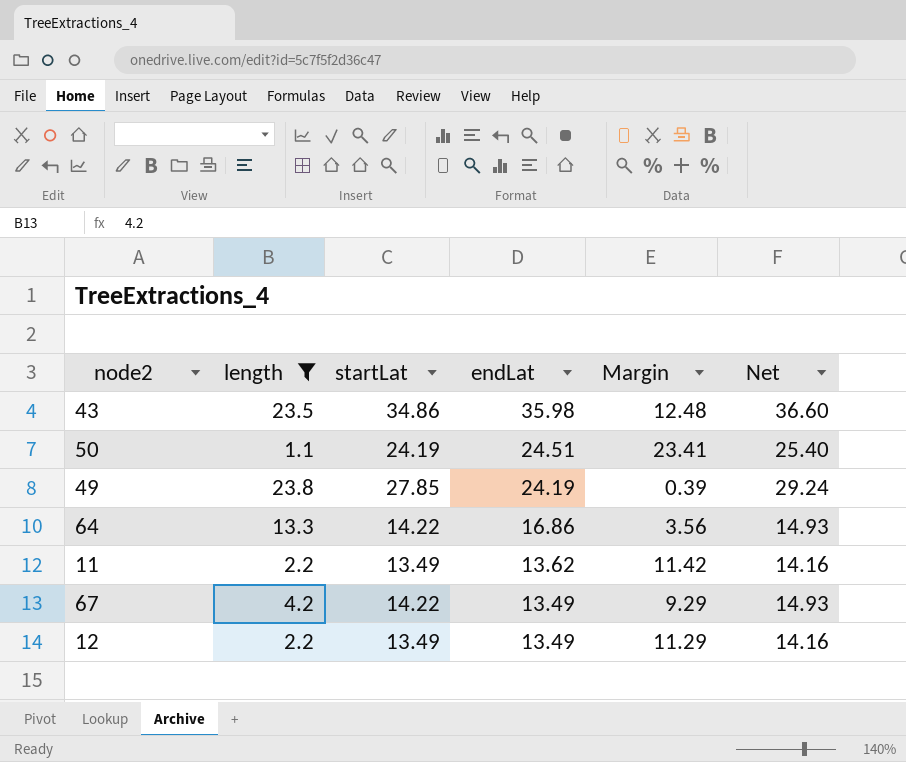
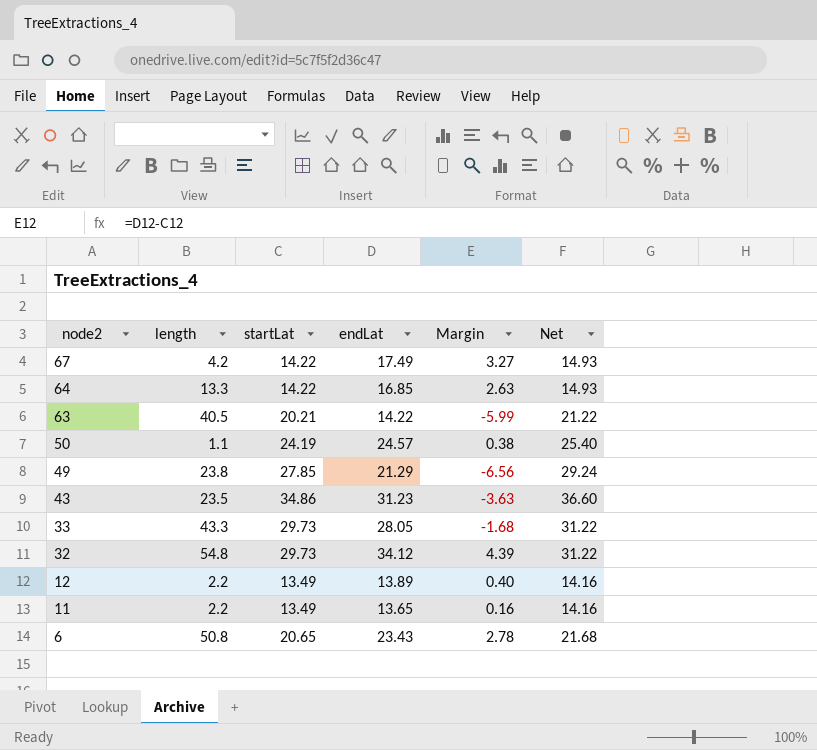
filter: length <= 23.8 -> none
row order: endLat descending -> node2 descending
column Margin | formula: [endLat] - [length] -> [endLat] - [startLat]
67 | endLat: 13.49 -> 17.49
64 | endLat: 16.86 -> 16.85
50 | endLat: 24.51 -> 24.57
49 | endLat: 24.19 -> 21.29
43 | endLat: 35.98 -> 31.23
12 | endLat: 13.49 -> 13.89
11 | endLat: 13.62 -> 13.65

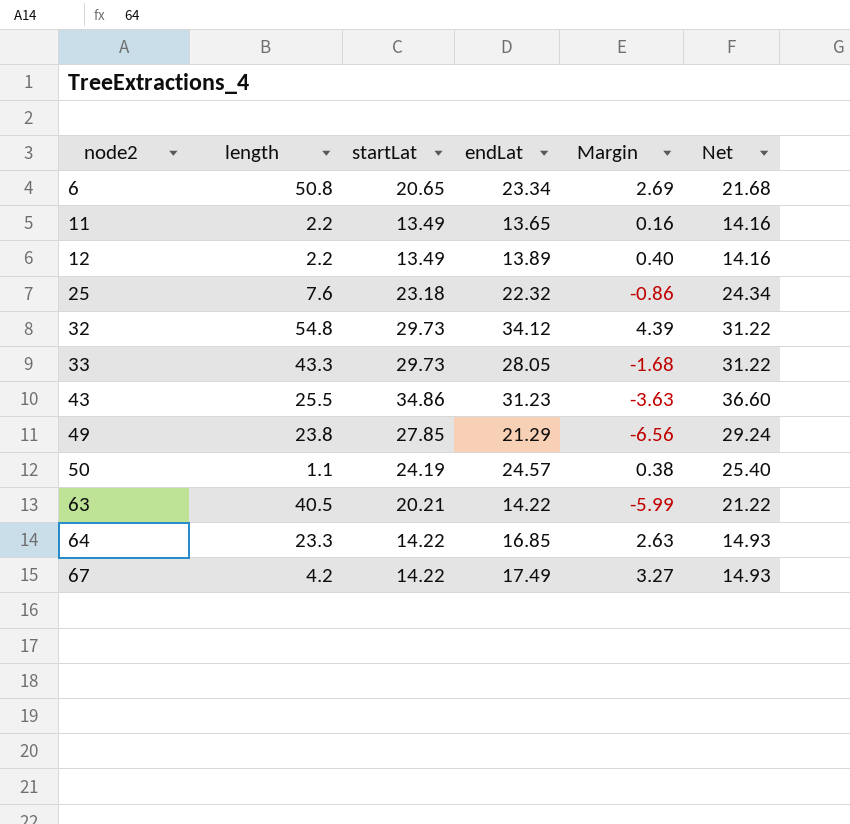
row order: node2 descending -> node2 ascending
6 | endLat: 23.43 -> 23.34
6 | Margin: 2.78 -> 2.69
row 25: none -> 7.6 | 23.18 | 22.32 | -0.86 | 24.34
43 | length: 23.5 -> 25.5
64 | length: 13.3 -> 23.3

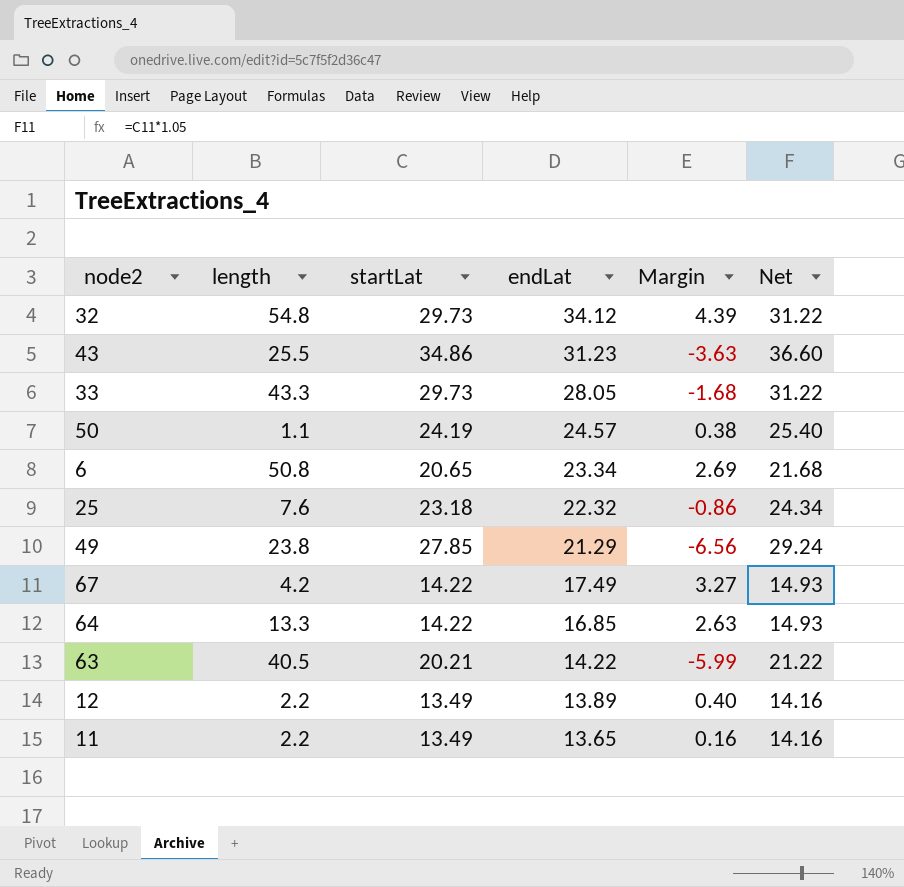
row order: node2 ascending -> endLat descending
64 | length: 23.3 -> 13.3

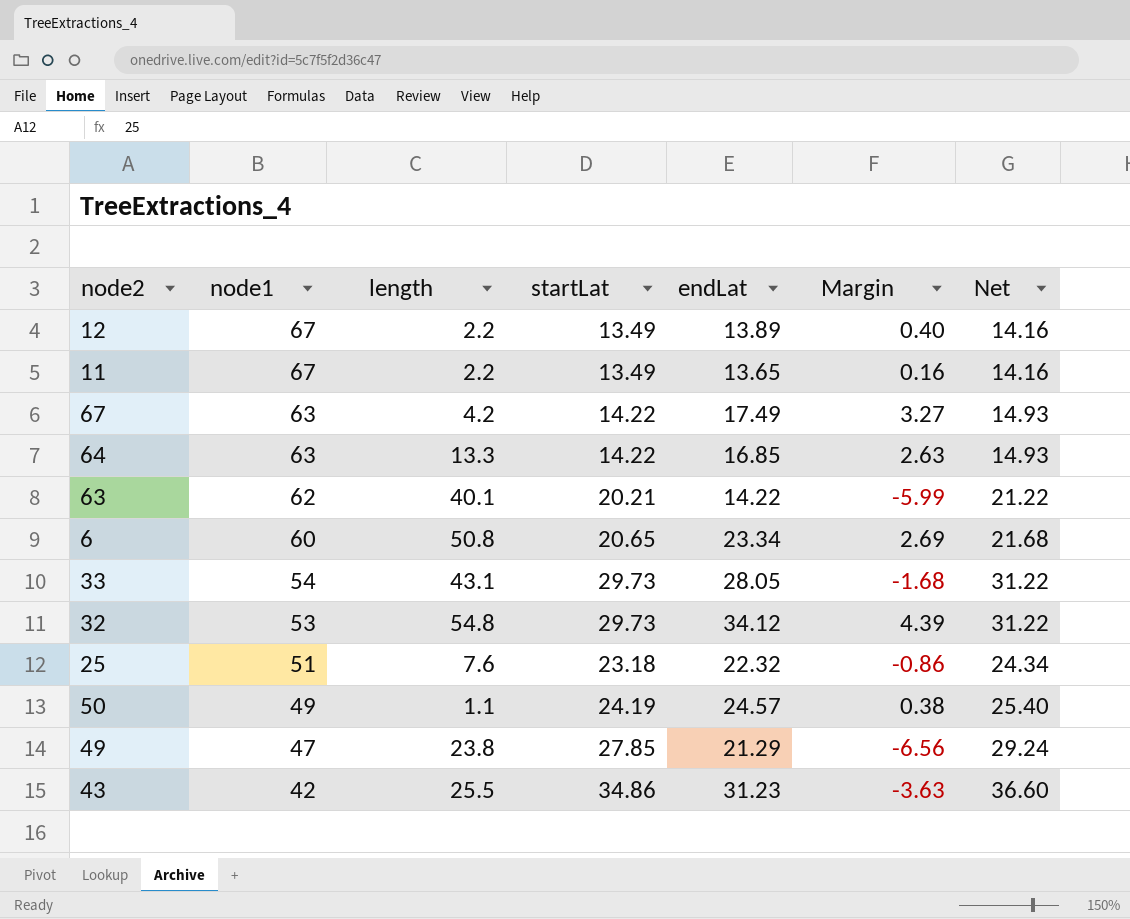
row order: endLat descending -> node1 descending
column node1 | position: none -> 2
63 | length: 40.5 -> 40.1
33 | length: 43.3 -> 43.1

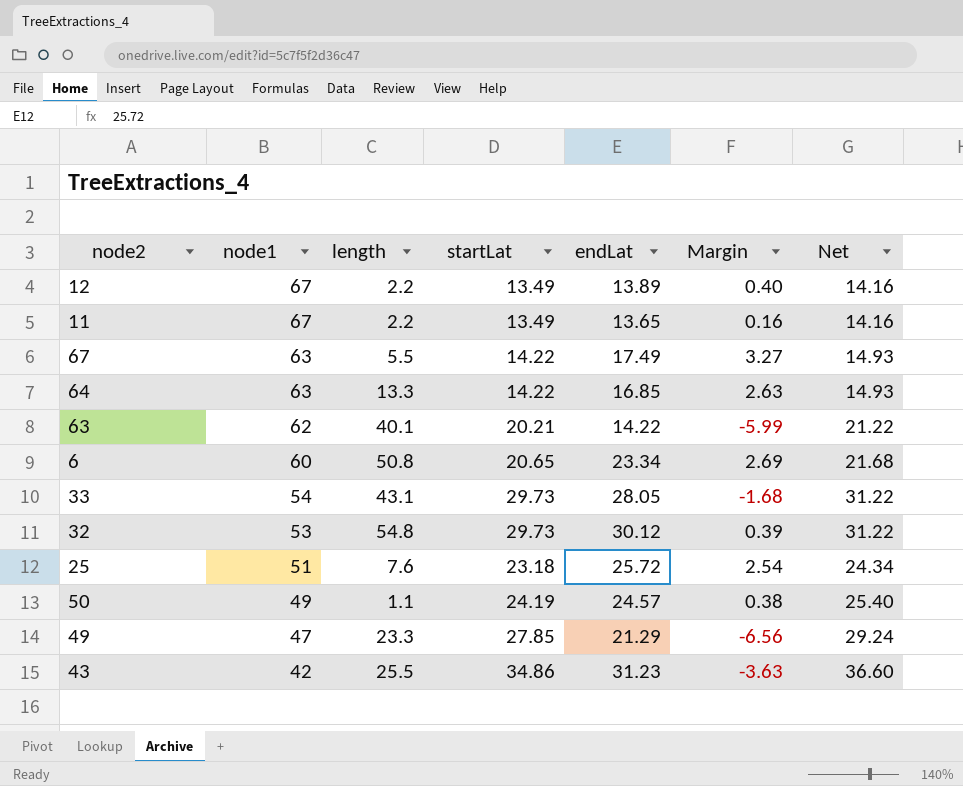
67 | length: 4.2 -> 5.5
32 | endLat: 34.12 -> 30.12
32 | Margin: 4.39 -> 0.39
25 | endLat: 22.32 -> 25.72
25 | Margin: -0.86 -> 2.54
49 | length: 23.8 -> 23.3

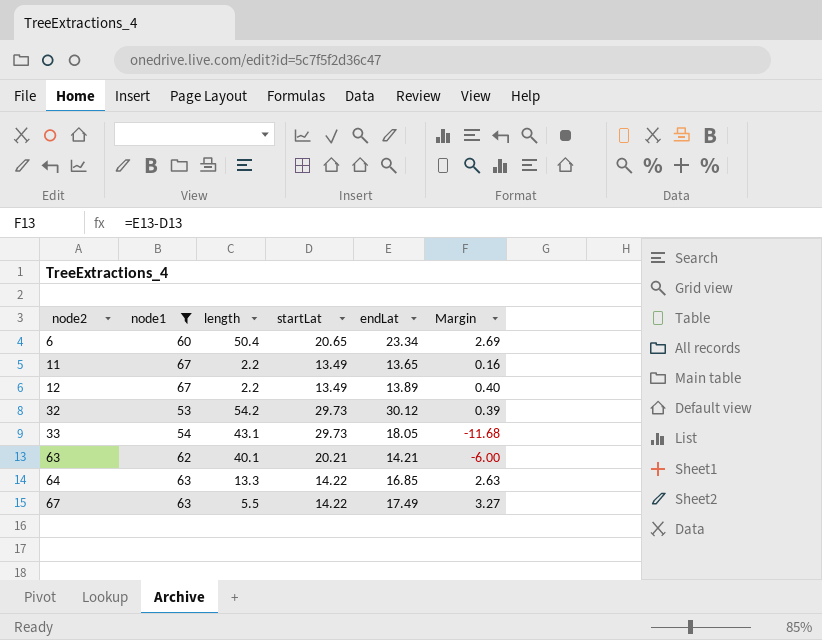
filter: none -> node1 >= 53
row order: node1 descending -> node2 ascending
column Net | formula: [startLat] * 1.05 -> none
6 | length: 50.8 -> 50.4
32 | length: 54.8 -> 54.2
33 | endLat: 28.05 -> 18.05
33 | Margin: -1.68 -> -11.68
63 | endLat: 14.22 -> 14.21
63 | Margin: -5.99 -> -6.00

